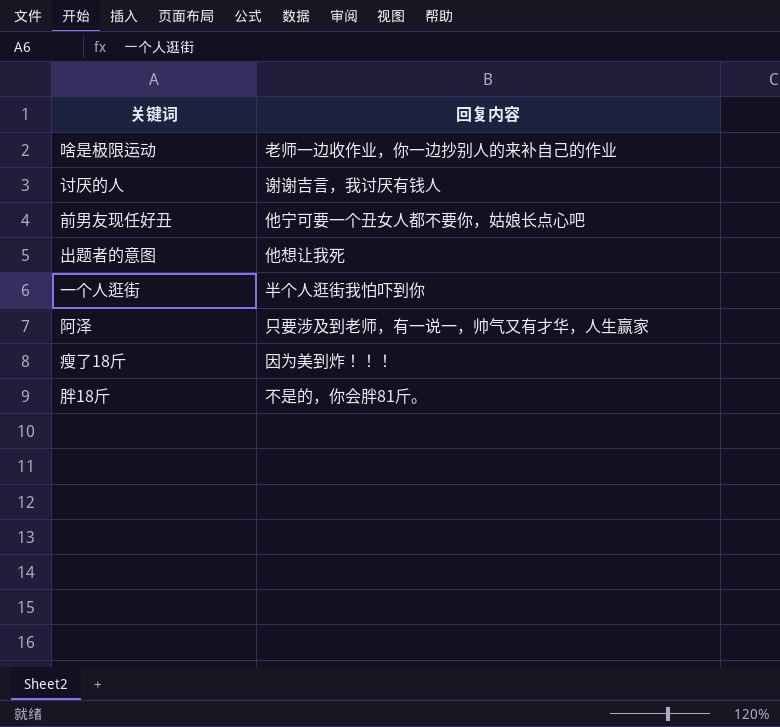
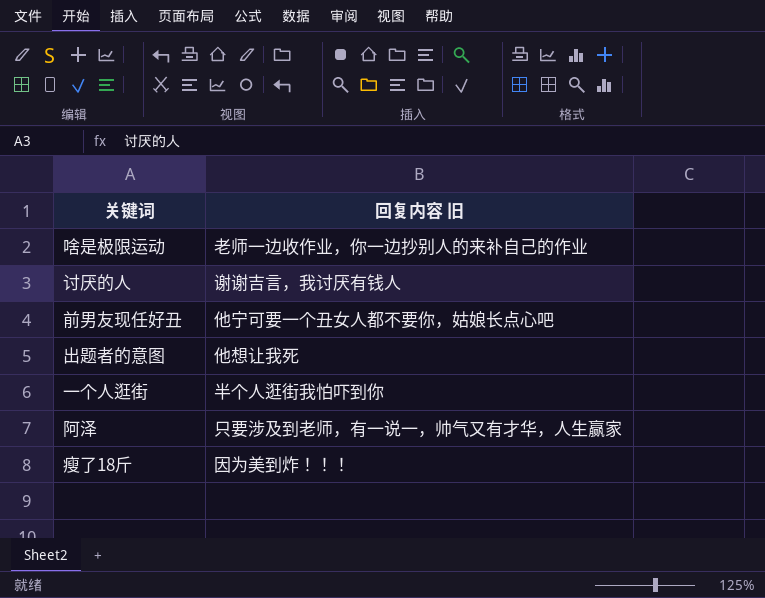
column name: 回复内容 -> 回复内容 旧
row 胖18斤: 不是的，你会胖81斤。 -> none

